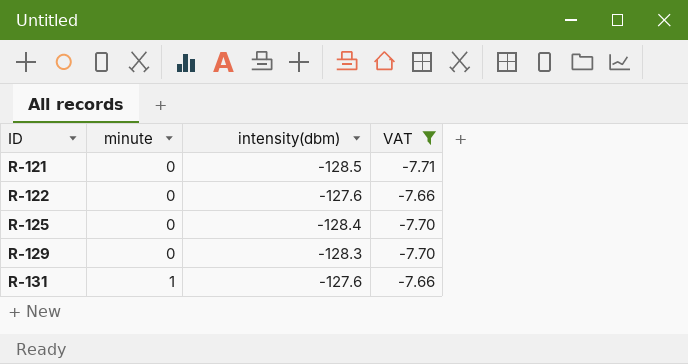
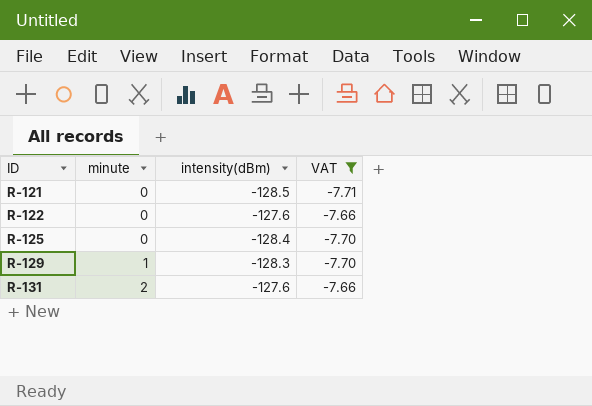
column name: intensity(dbm) -> intensity(dBm)
R-129 | minute: 0 -> 1
R-131 | minute: 1 -> 2

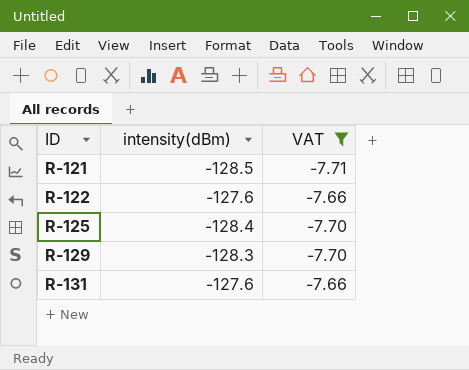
column minute | position: 2 -> none

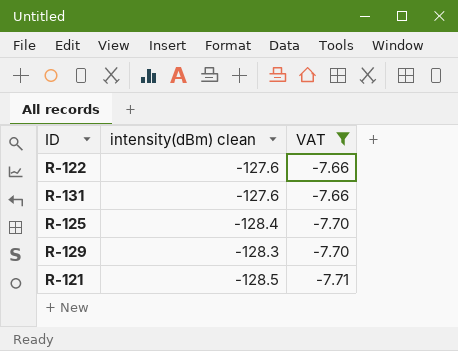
row order: ID ascending -> VAT descending
column name: intensity(dBm) -> intensity(dBm) clean

